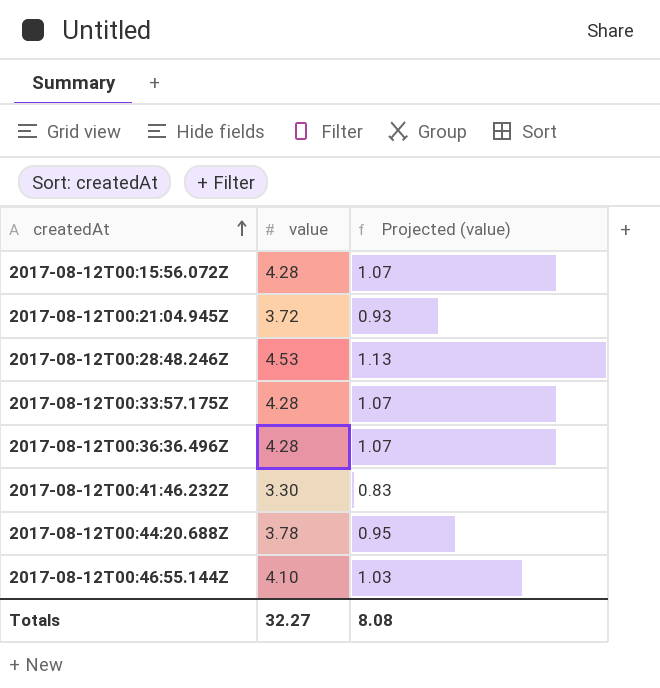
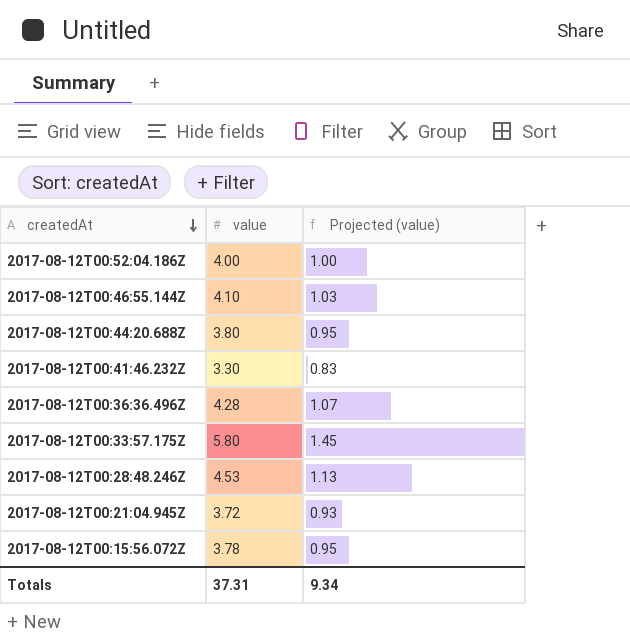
row order: createdAt ascending -> createdAt descending
row 2017-08-12T00:52:04.186Z: none -> 4.00 | 1.00
2017-08-12T00:44:20.688Z | value: 3.78 -> 3.80
2017-08-12T00:33:57.175Z | value: 4.28 -> 5.80
2017-08-12T00:33:57.175Z | Projected (value): 1.07 -> 1.45
2017-08-12T00:15:56.072Z | value: 4.28 -> 3.78
2017-08-12T00:15:56.072Z | Projected (value): 1.07 -> 0.95
Totals | value: 32.27 -> 37.31
Totals | Projected (value): 8.08 -> 9.34

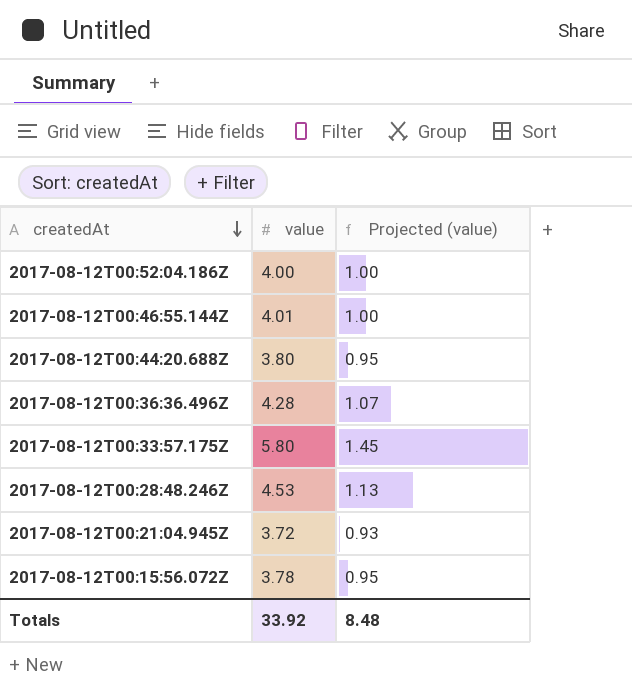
row 2017-08-12T00:41:46.232Z: 3.30 | 0.83 -> none
2017-08-12T00:46:55.144Z | value: 4.10 -> 4.01
2017-08-12T00:46:55.144Z | Projected (value): 1.03 -> 1.00
Totals | value: 37.31 -> 33.92
Totals | Projected (value): 9.34 -> 8.48

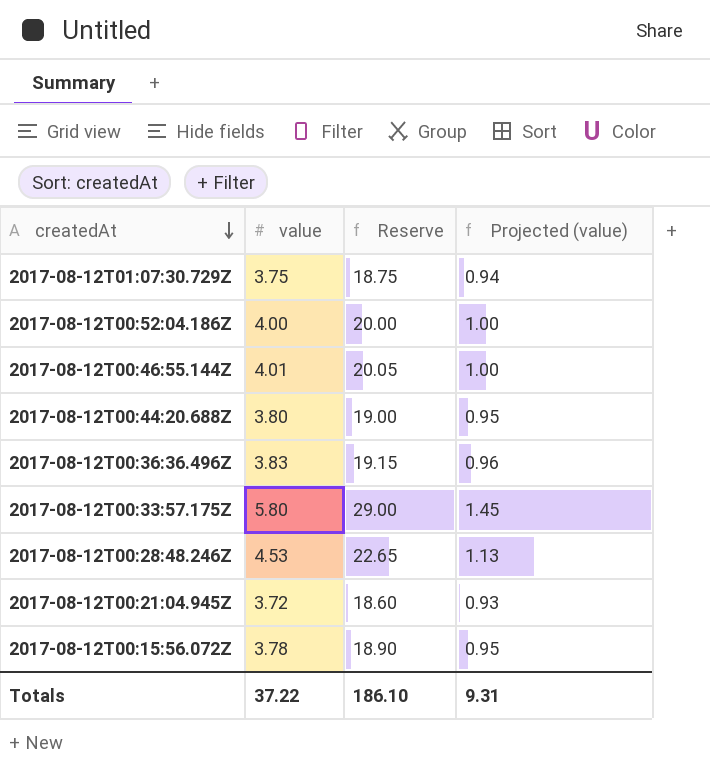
column Reserve | formula: none -> [value] * 5
row 2017-08-12T01:07:30.729Z: none -> 3.75 | 18.75 | 0.94
2017-08-12T00:36:36.496Z | value: 4.28 -> 3.83
2017-08-12T00:36:36.496Z | Projected (value): 1.07 -> 0.96
Totals | value: 33.92 -> 37.22
Totals | Projected (value): 8.48 -> 9.31

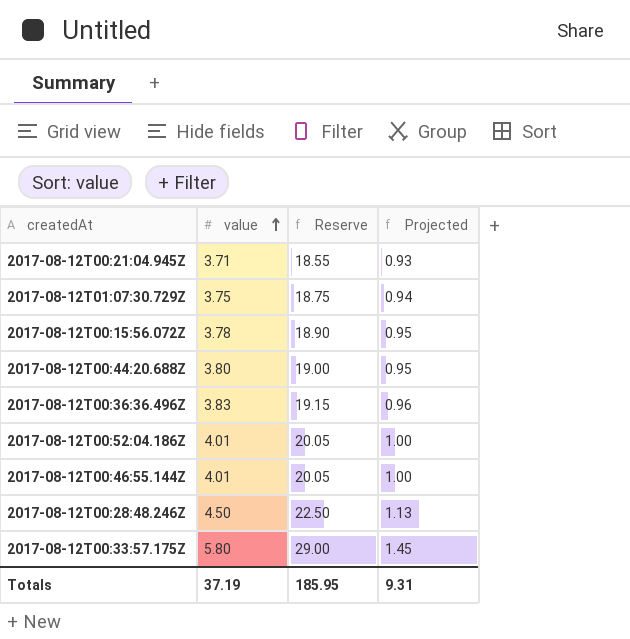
row order: createdAt descending -> value ascending
column name: Projected (value) -> Projected
2017-08-12T00:21:04.945Z | value: 3.72 -> 3.71
2017-08-12T00:21:04.945Z | Reserve: 18.60 -> 18.55
2017-08-12T00:52:04.186Z | value: 4.00 -> 4.01
2017-08-12T00:52:04.186Z | Reserve: 20.00 -> 20.05
2017-08-12T00:28:48.246Z | value: 4.53 -> 4.50
2017-08-12T00:28:48.246Z | Reserve: 22.65 -> 22.50
Totals | value: 37.22 -> 37.19
Totals | Reserve: 186.10 -> 185.95

